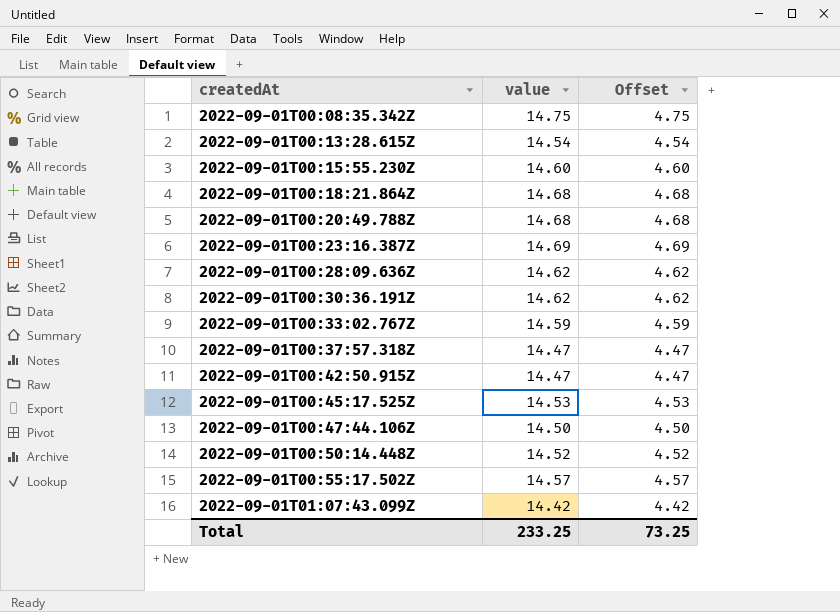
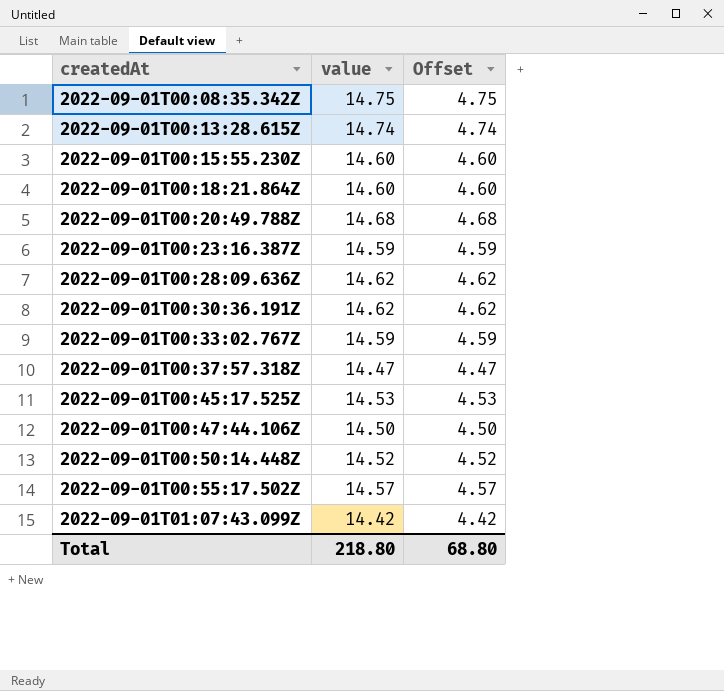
row 2022-09-01T00:42:50.915Z: 14.47 | 4.47 -> none
2022-09-01T00:13:28.615Z | value: 14.54 -> 14.74
2022-09-01T00:13:28.615Z | Offset: 4.54 -> 4.74
2022-09-01T00:18:21.864Z | value: 14.68 -> 14.60
2022-09-01T00:18:21.864Z | Offset: 4.68 -> 4.60
2022-09-01T00:23:16.387Z | value: 14.69 -> 14.59
2022-09-01T00:23:16.387Z | Offset: 4.69 -> 4.59
Total | value: 233.25 -> 218.80
Total | Offset: 73.25 -> 68.80

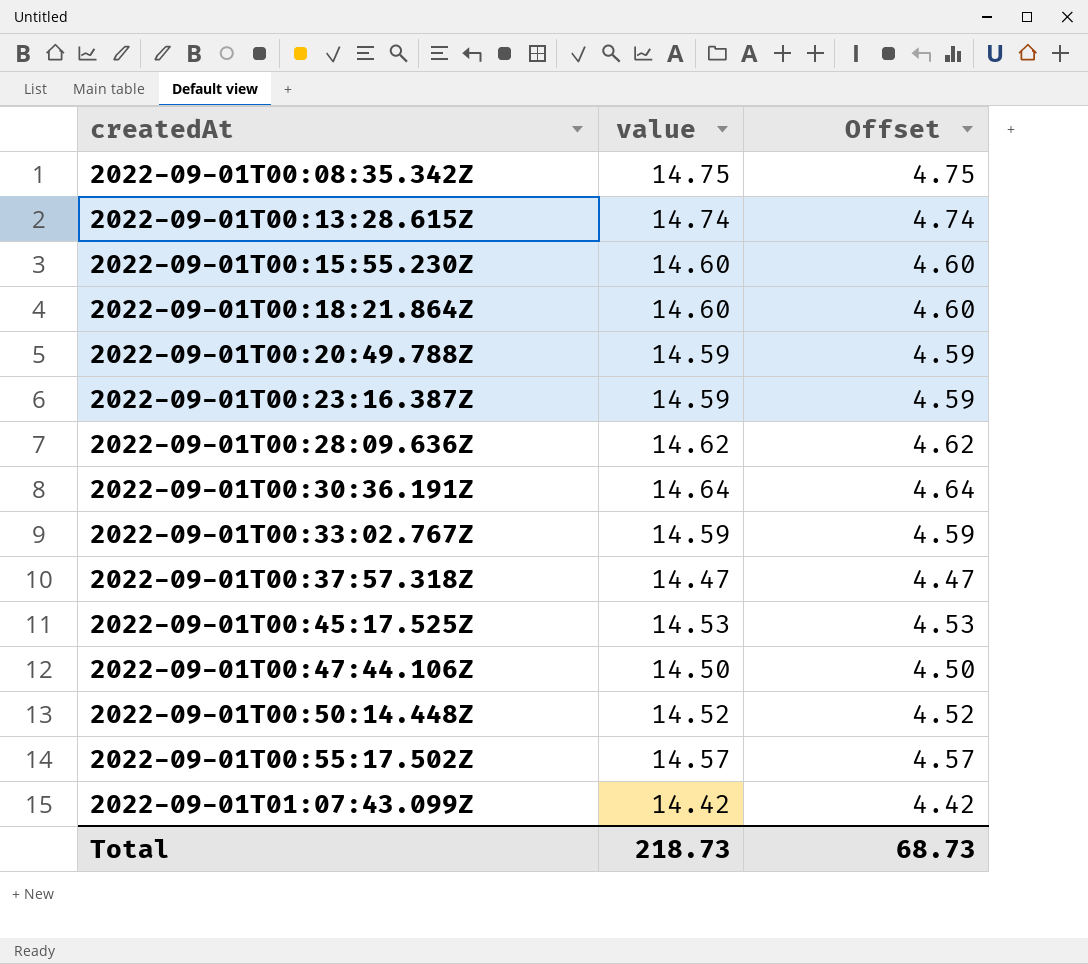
2022-09-01T00:20:49.788Z | value: 14.68 -> 14.59
2022-09-01T00:20:49.788Z | Offset: 4.68 -> 4.59
2022-09-01T00:30:36.191Z | value: 14.62 -> 14.64
2022-09-01T00:30:36.191Z | Offset: 4.62 -> 4.64
Total | value: 218.80 -> 218.73
Total | Offset: 68.80 -> 68.73

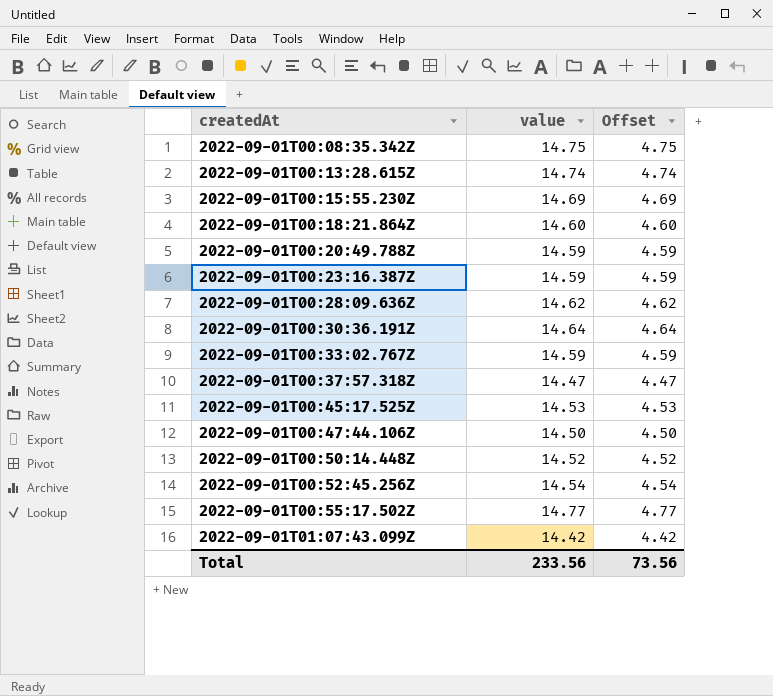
2022-09-01T00:15:55.230Z | value: 14.60 -> 14.69
2022-09-01T00:15:55.230Z | Offset: 4.60 -> 4.69
row 2022-09-01T00:52:45.256Z: none -> 14.54 | 4.54
2022-09-01T00:55:17.502Z | value: 14.57 -> 14.77
2022-09-01T00:55:17.502Z | Offset: 4.57 -> 4.77
Total | value: 218.73 -> 233.56
Total | Offset: 68.73 -> 73.56

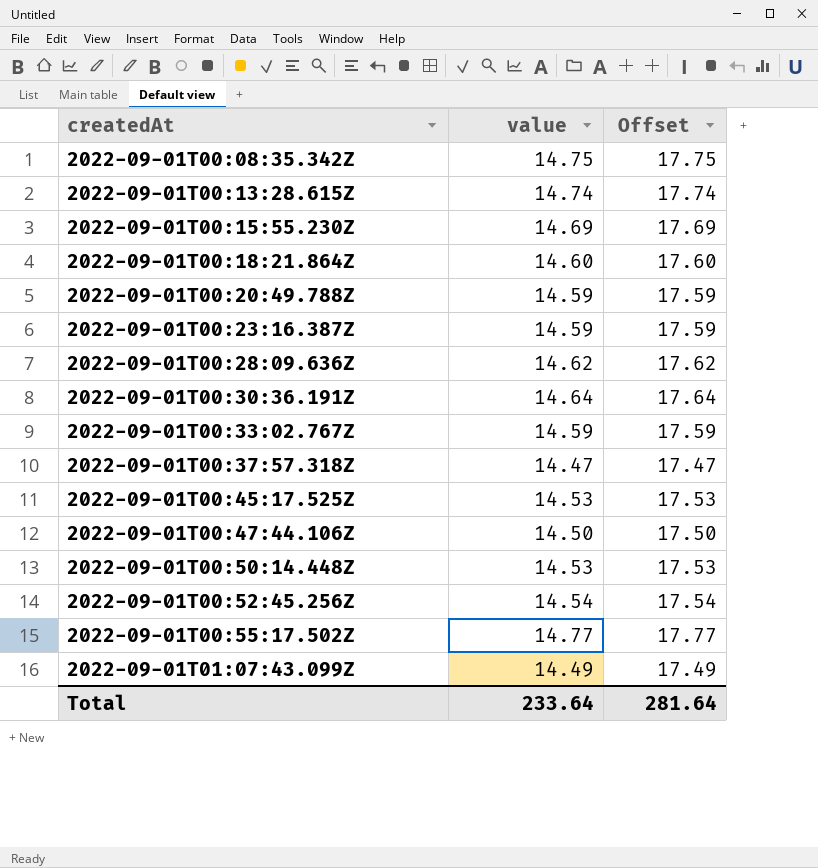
column Offset | formula: [value] - 10 -> [value] + 3
2022-09-01T00:50:14.448Z | value: 14.52 -> 14.53
2022-09-01T01:07:43.099Z | value: 14.42 -> 14.49
Total | value: 233.56 -> 233.64
Total | Offset: 73.56 -> 281.64

